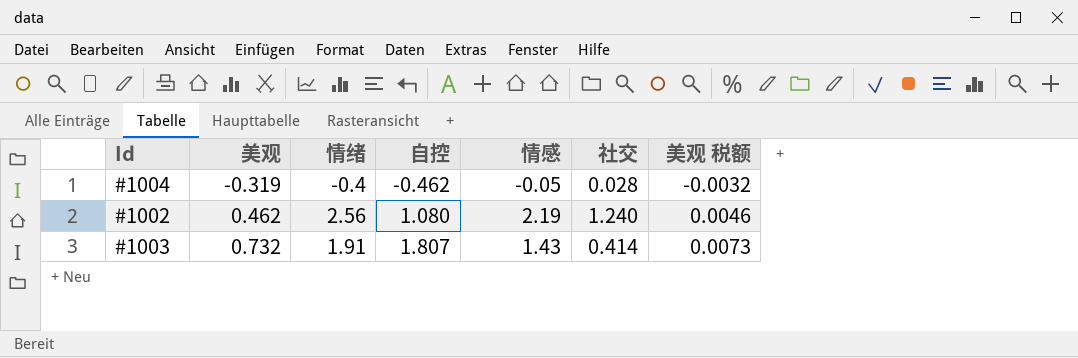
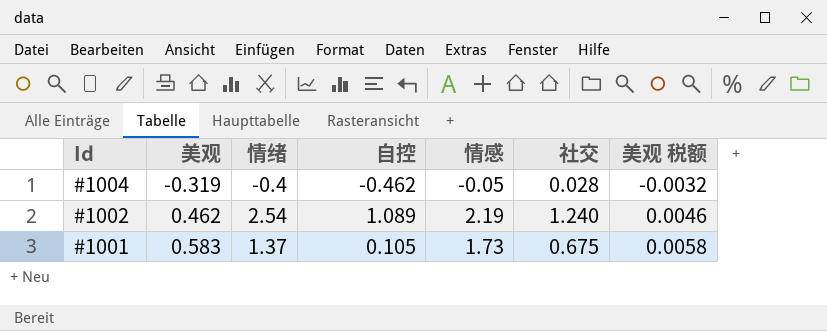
row #1003: 0.732 | 1.91 | 1.807 | 1.43 | 0.414 | 0.0073 -> none
#1002 | 情绪: 2.56 -> 2.54
#1002 | 自控: 1.080 -> 1.089
row #1001: none -> 0.583 | 1.37 | 0.105 | 1.73 | 0.675 | 0.0058

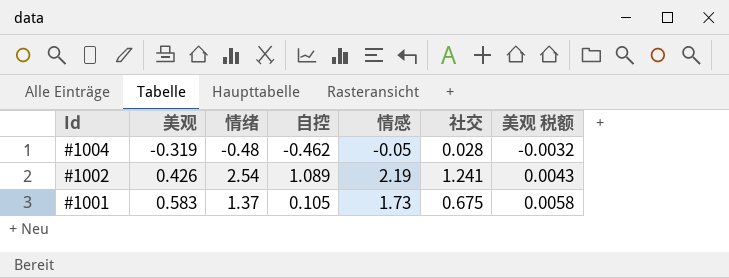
#1004 | 情绪: -0.4 -> -0.48
#1002 | 美观: 0.462 -> 0.426
#1002 | 社交: 1.240 -> 1.241
#1002 | 美观 税额: 0.0046 -> 0.0043

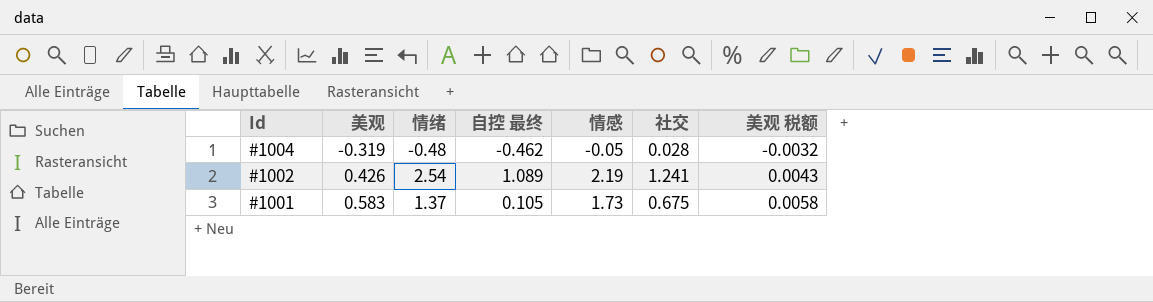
column name: 自控 -> 自控 最终

